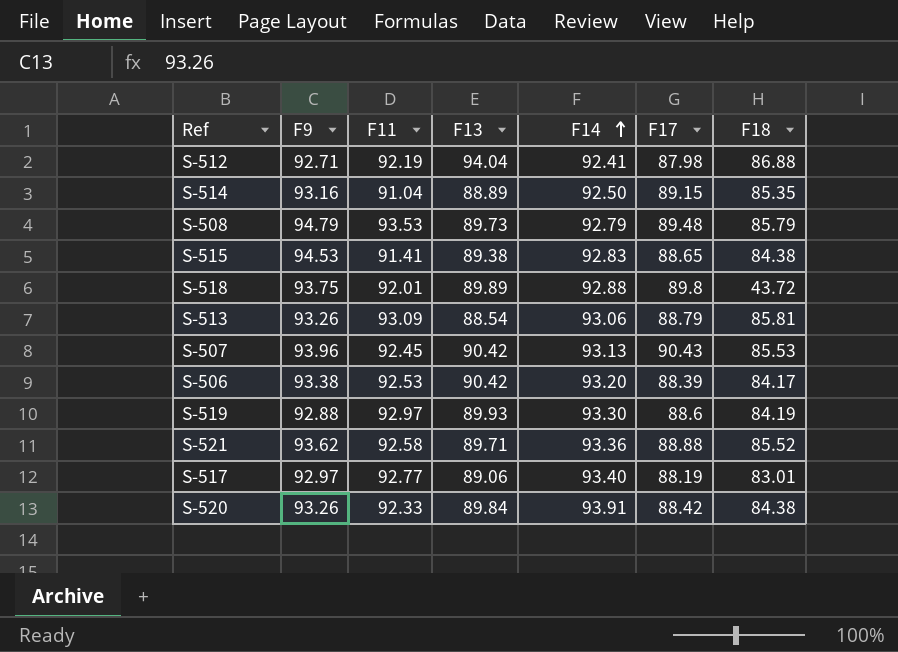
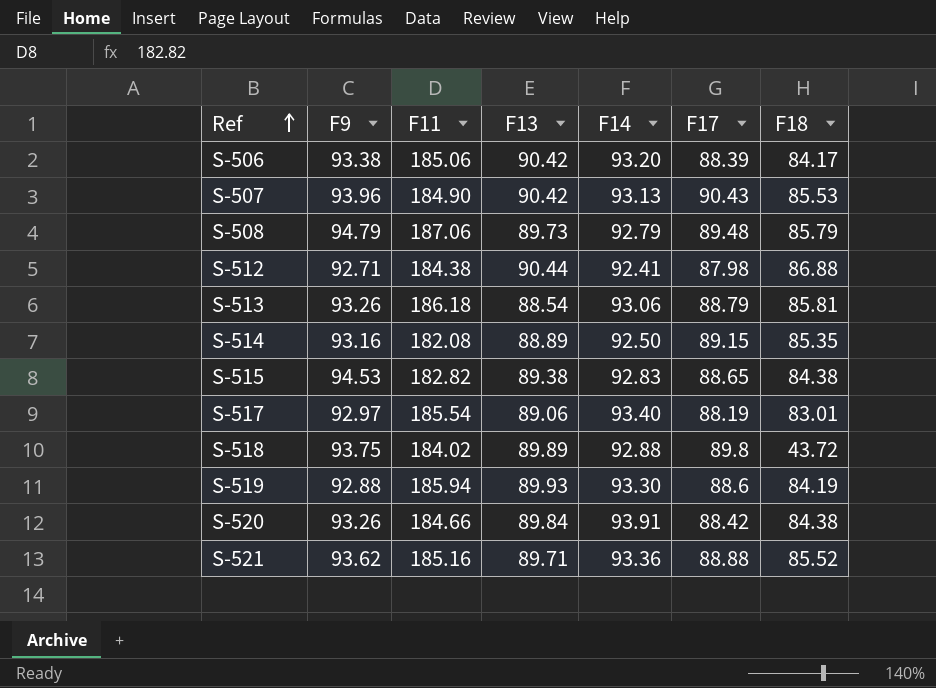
row order: F14 ascending -> Ref ascending
S-506 | F11: 92.53 -> 185.06
S-507 | F11: 92.45 -> 184.90
S-508 | F11: 93.53 -> 187.06
S-512 | F11: 92.19 -> 184.38
S-512 | F13: 94.04 -> 90.44
S-513 | F11: 93.09 -> 186.18
S-514 | F11: 91.04 -> 182.08
S-515 | F11: 91.41 -> 182.82
S-517 | F11: 92.77 -> 185.54
S-518 | F11: 92.01 -> 184.02
S-519 | F11: 92.97 -> 185.94
S-520 | F11: 92.33 -> 184.66
S-521 | F11: 92.58 -> 185.16

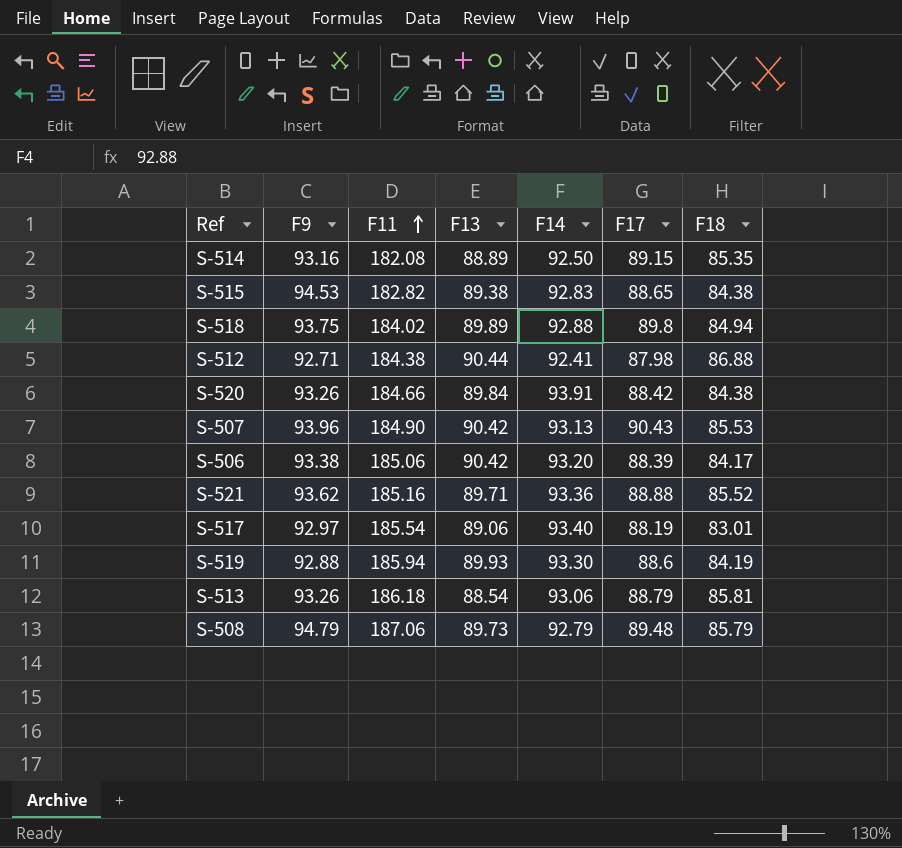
row order: Ref ascending -> F11 ascending
S-518 | F18: 43.72 -> 84.94

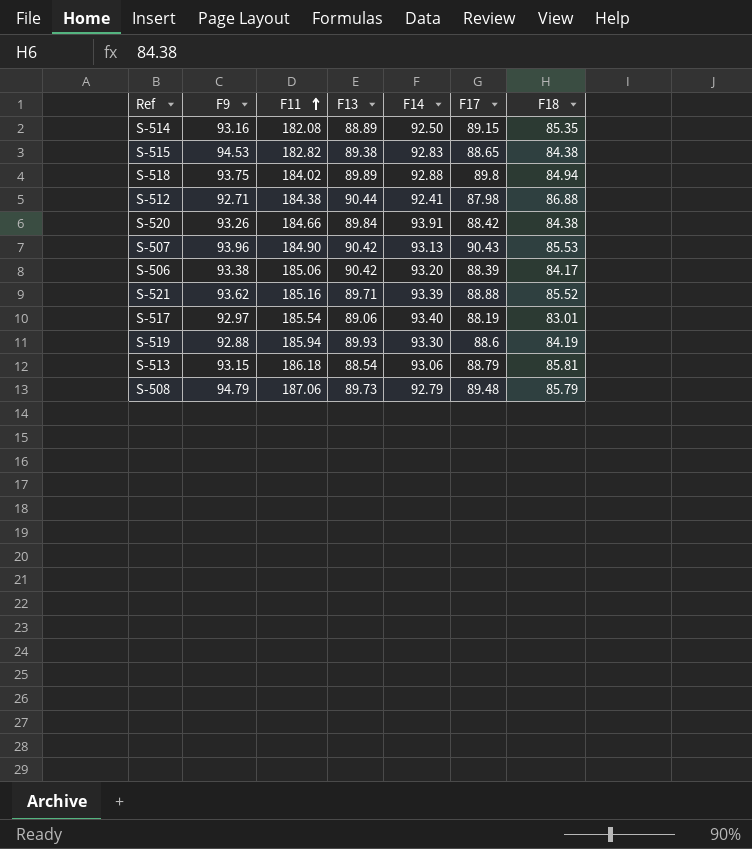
S-521 | F14: 93.36 -> 93.39
S-513 | F9: 93.26 -> 93.15

